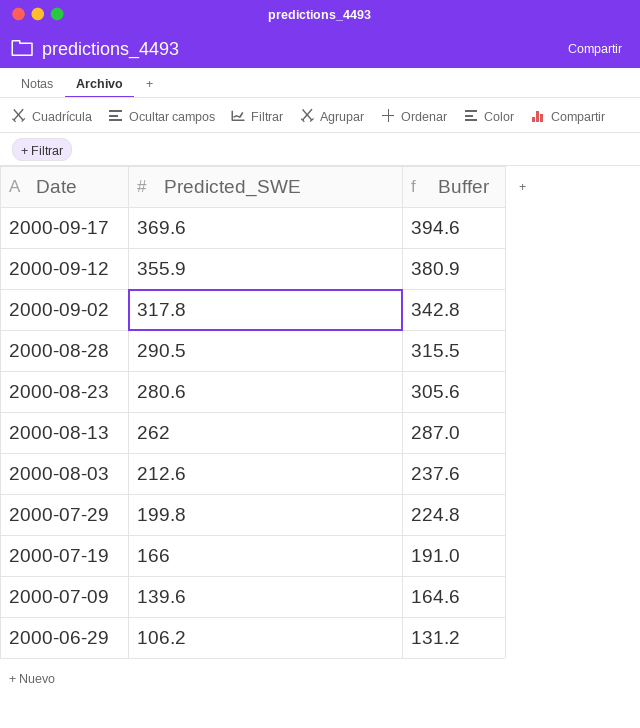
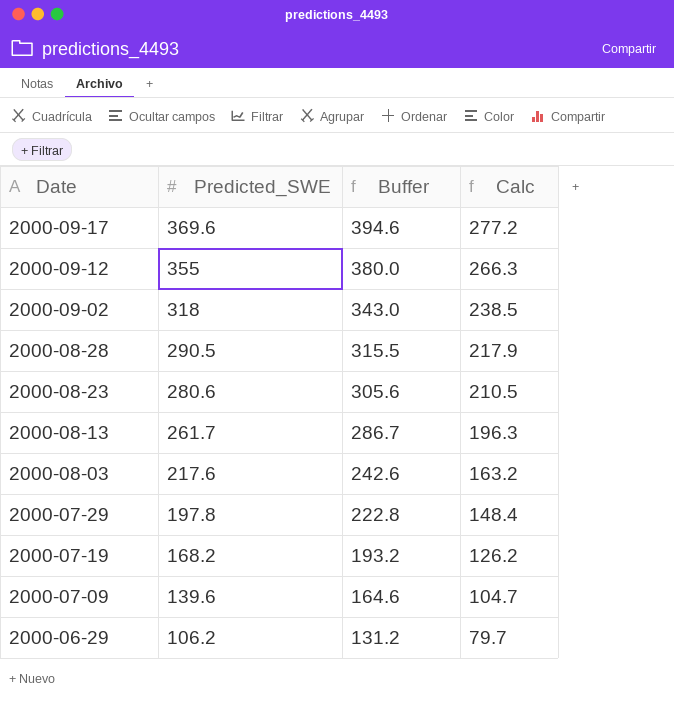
column Calc | formula: none -> [Predicted_SWE] * 0.75
2000-09-12 | Predicted_SWE: 355.9 -> 355
2000-09-12 | Buffer: 380.9 -> 380.0
2000-09-02 | Predicted_SWE: 317.8 -> 318
2000-09-02 | Buffer: 342.8 -> 343.0
2000-08-13 | Predicted_SWE: 262 -> 261.7
2000-08-13 | Buffer: 287.0 -> 286.7
2000-08-03 | Predicted_SWE: 212.6 -> 217.6
2000-08-03 | Buffer: 237.6 -> 242.6
2000-07-29 | Predicted_SWE: 199.8 -> 197.8
2000-07-29 | Buffer: 224.8 -> 222.8
2000-07-19 | Predicted_SWE: 166 -> 168.2
2000-07-19 | Buffer: 191.0 -> 193.2

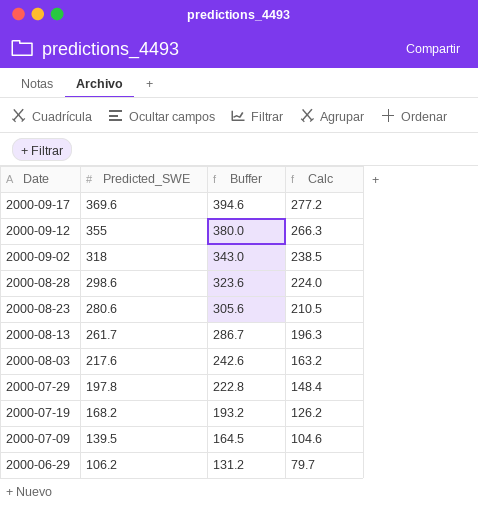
2000-08-28 | Predicted_SWE: 290.5 -> 298.6
2000-08-28 | Buffer: 315.5 -> 323.6
2000-08-28 | Calc: 217.9 -> 224.0
2000-07-09 | Predicted_SWE: 139.6 -> 139.5
2000-07-09 | Buffer: 164.6 -> 164.5
2000-07-09 | Calc: 104.7 -> 104.6

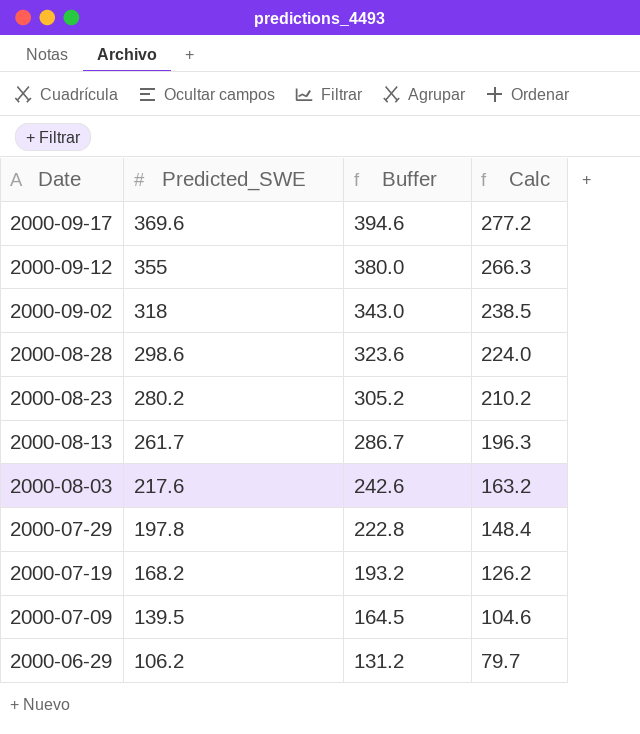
2000-08-23 | Predicted_SWE: 280.6 -> 280.2
2000-08-23 | Buffer: 305.6 -> 305.2
2000-08-23 | Calc: 210.5 -> 210.2

